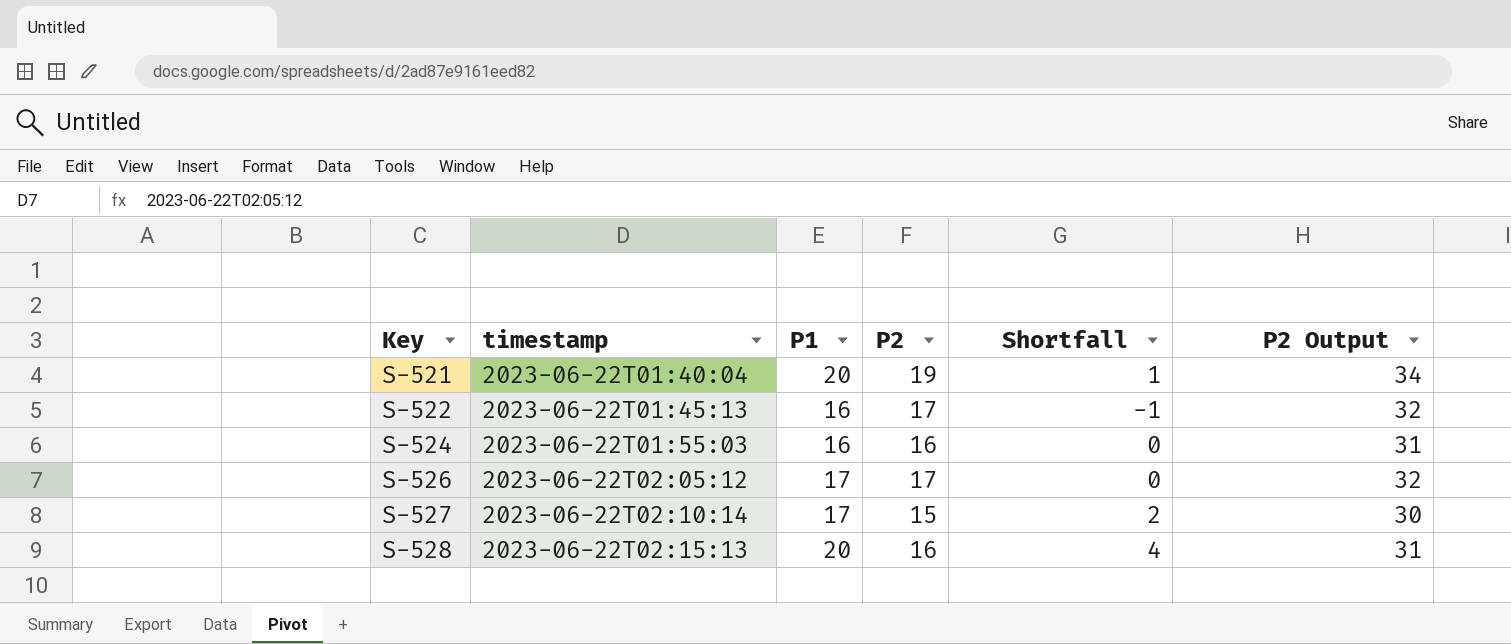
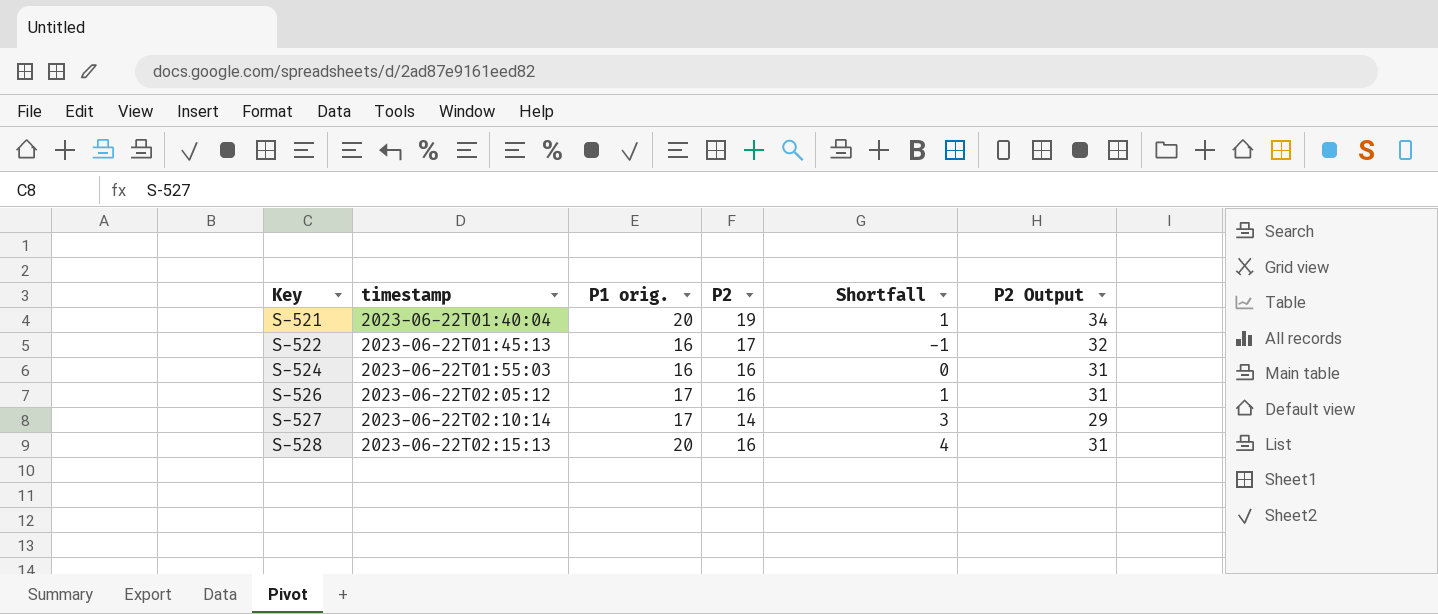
column name: P1 -> P1 orig.
S-526 | P2: 17 -> 16
S-526 | Shortfall: 0 -> 1
S-526 | P2 Output: 32 -> 31
S-527 | P2: 15 -> 14
S-527 | Shortfall: 2 -> 3
S-527 | P2 Output: 30 -> 29

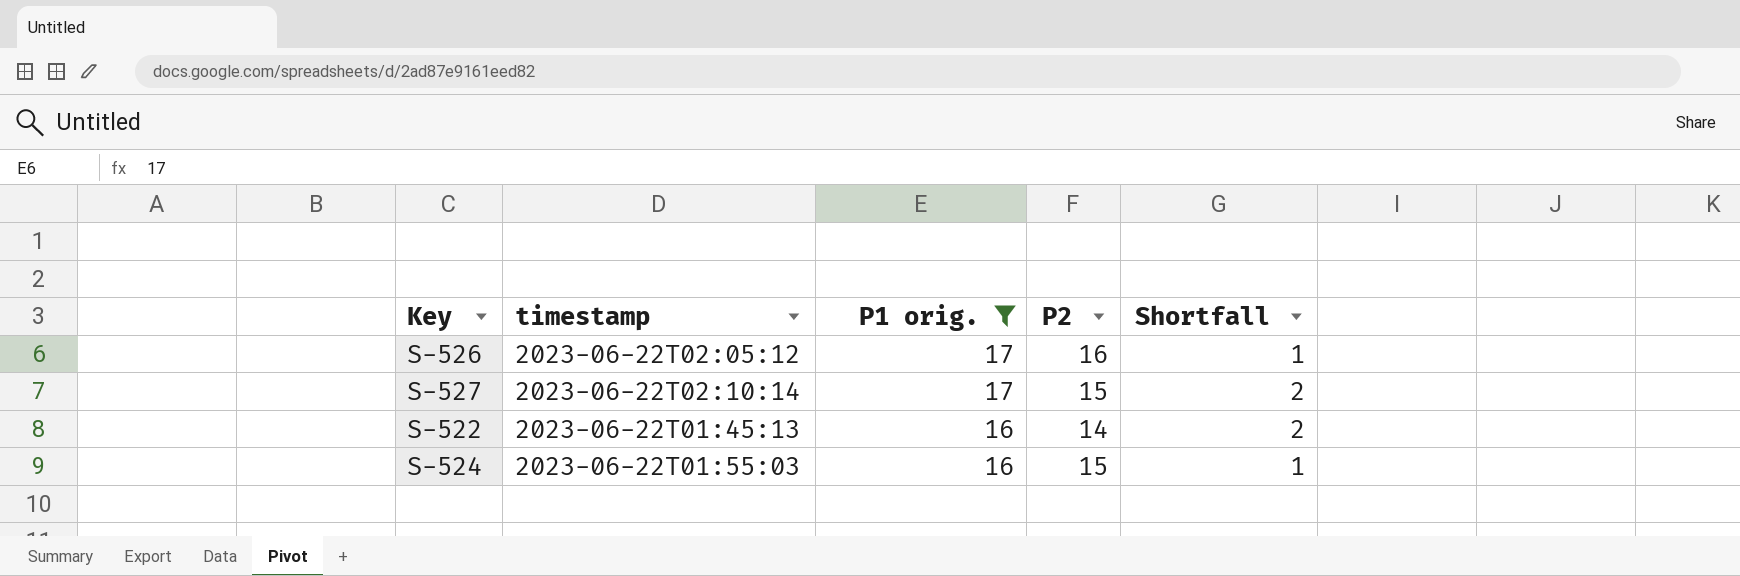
filter: none -> P1 orig. != 20
row order: Key ascending -> P1 orig. descending
column P2 Output | formula: [P2] + 15 -> none
S-527 | P2: 14 -> 15
S-527 | Shortfall: 3 -> 2
S-522 | P2: 17 -> 14
S-522 | Shortfall: -1 -> 2
S-524 | P2: 16 -> 15
S-524 | Shortfall: 0 -> 1

